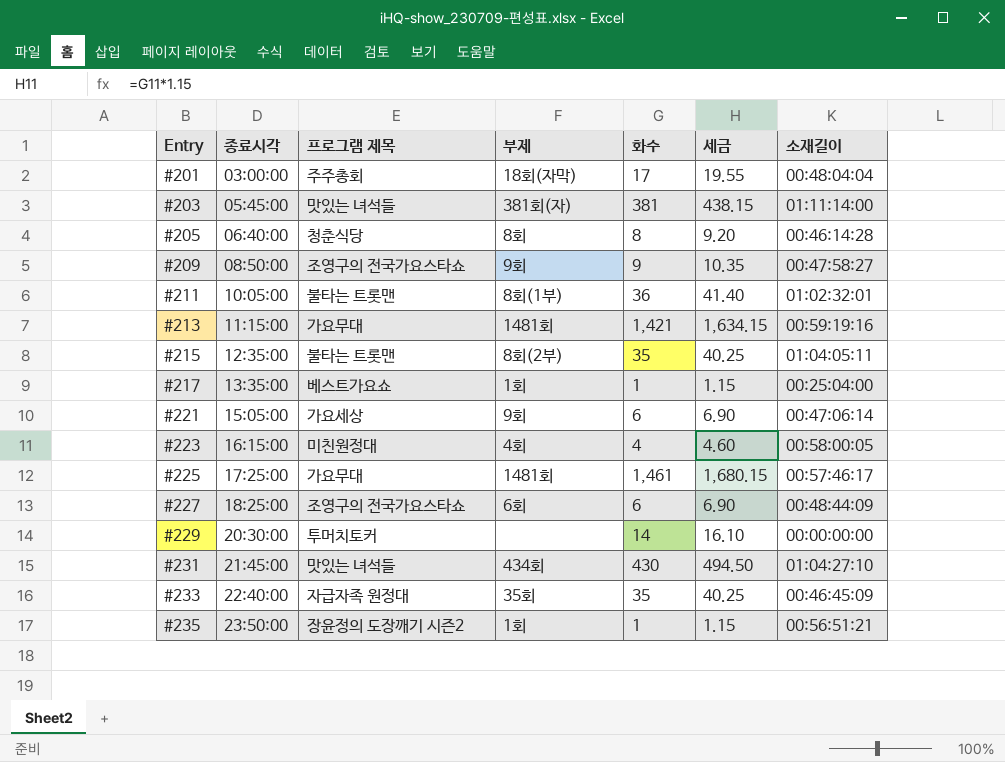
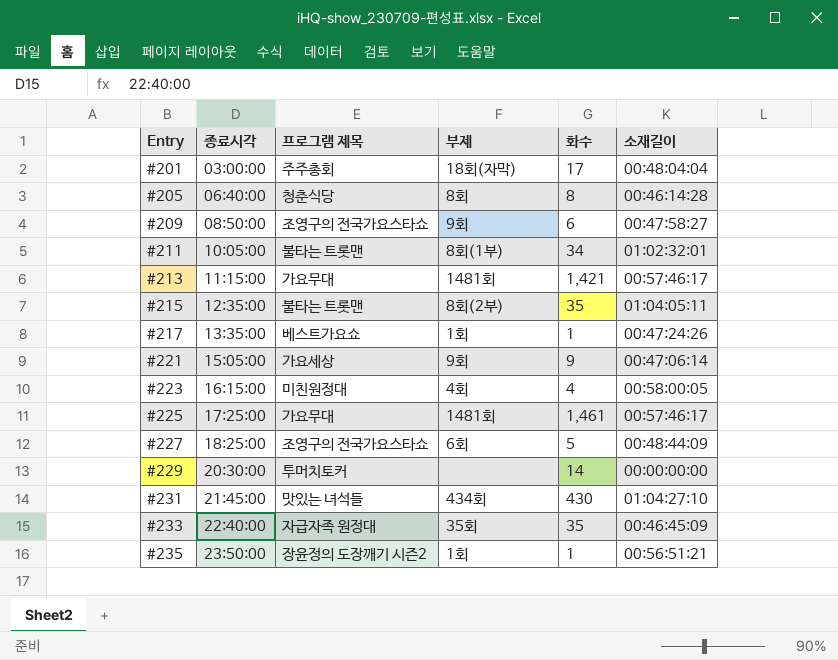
column 세금 | formula: [화수] * 1.15 -> none
row #203: 05:45:00 | 맛있는 녀석들 | 381회(자) | 381 | 438.15 | 01:11:14:00 -> none
#209 | 화수: 9 -> 6
#211 | 화수: 36 -> 34
#213 | 소재길이: 00:59:19:16 -> 00:57:46:17
#217 | 소재길이: 00:25:04:00 -> 00:47:24:26
#221 | 화수: 6 -> 9
#227 | 화수: 6 -> 5

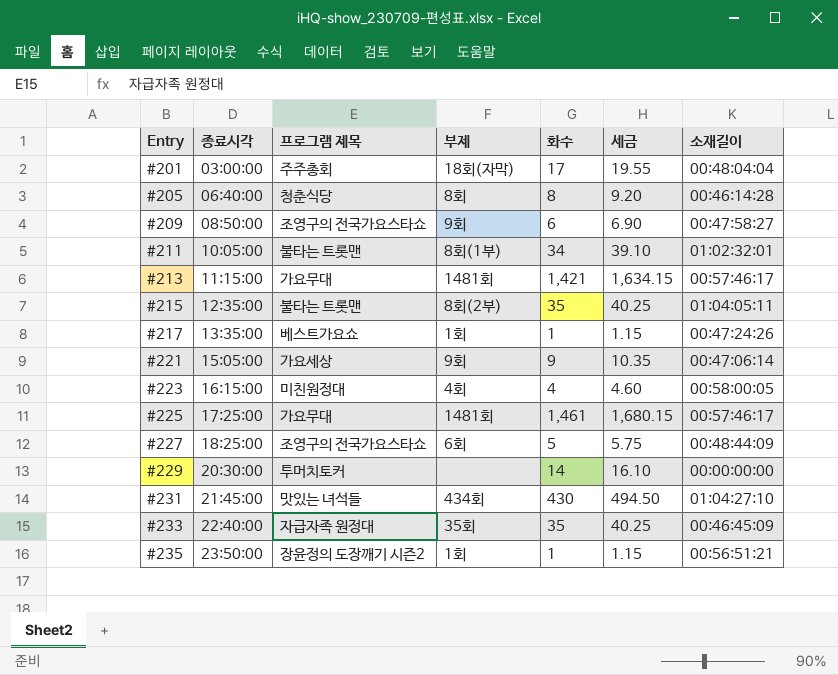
column 세금 | formula: none -> [화수] * 1.15

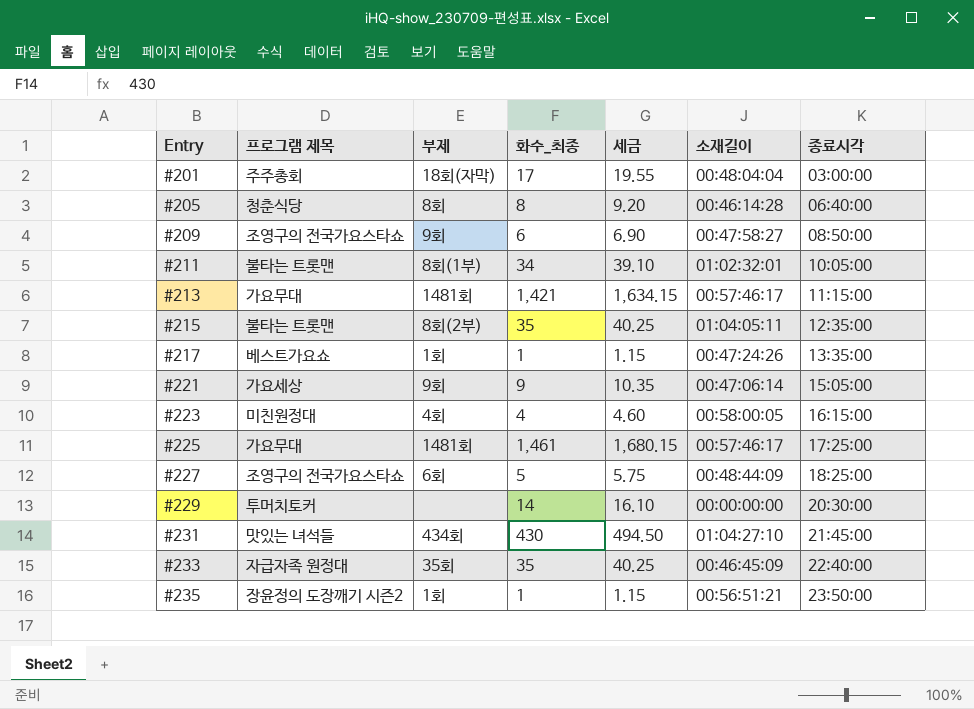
column name: 화수 -> 화수_최종
column 종료시각 | position: 2 -> 7

